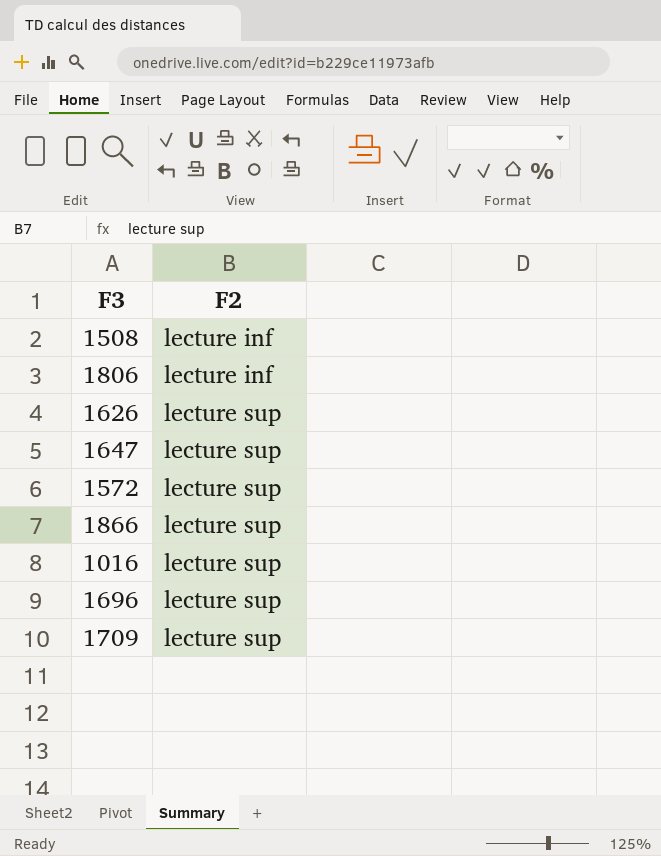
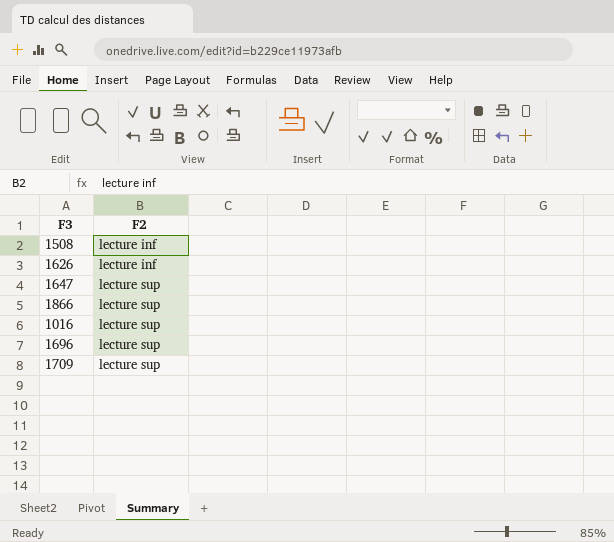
row 1806: lecture inf -> none
row 1572: lecture sup -> none
1626 | F2: lecture sup -> lecture inf

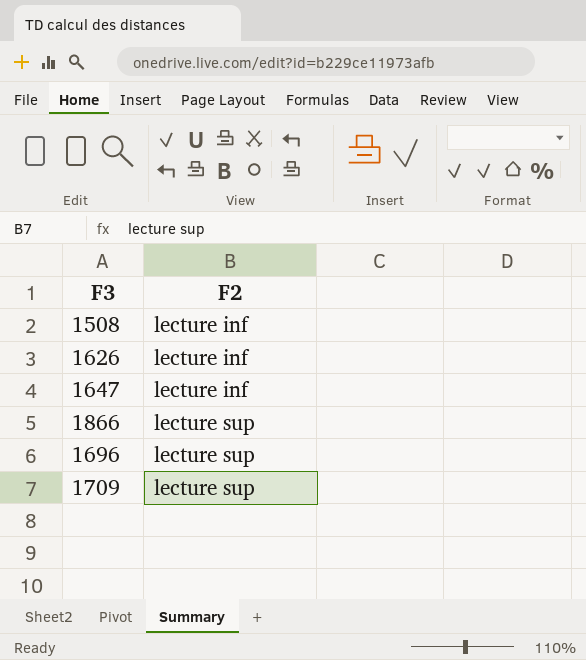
row 1016: lecture sup -> none
1647 | F2: lecture sup -> lecture inf

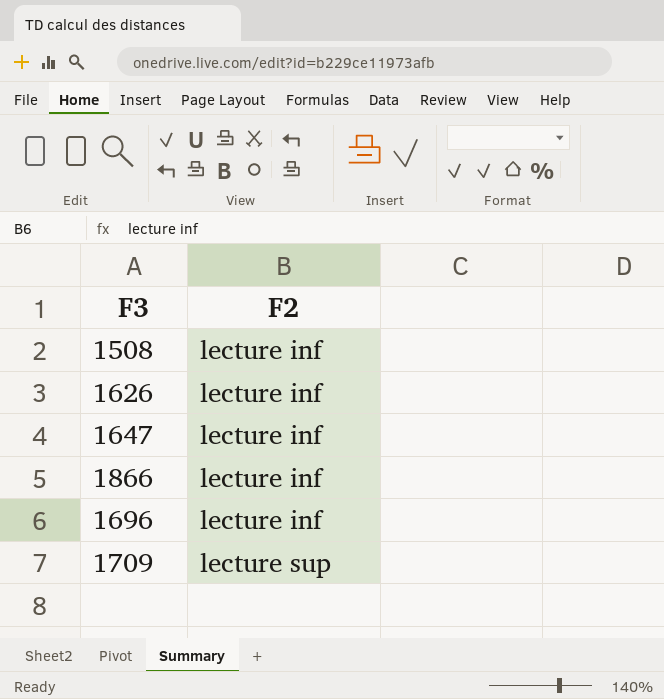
1866 | F2: lecture sup -> lecture inf
1696 | F2: lecture sup -> lecture inf

